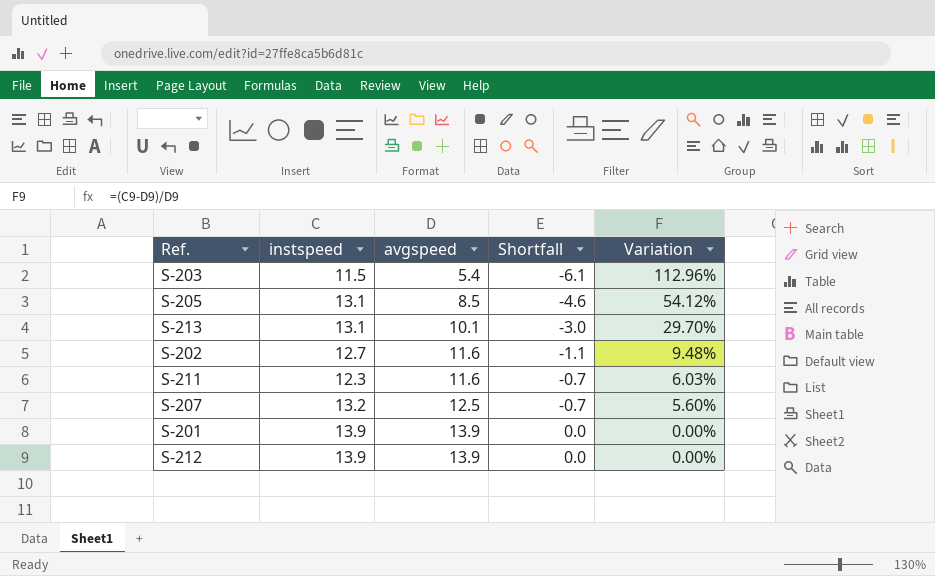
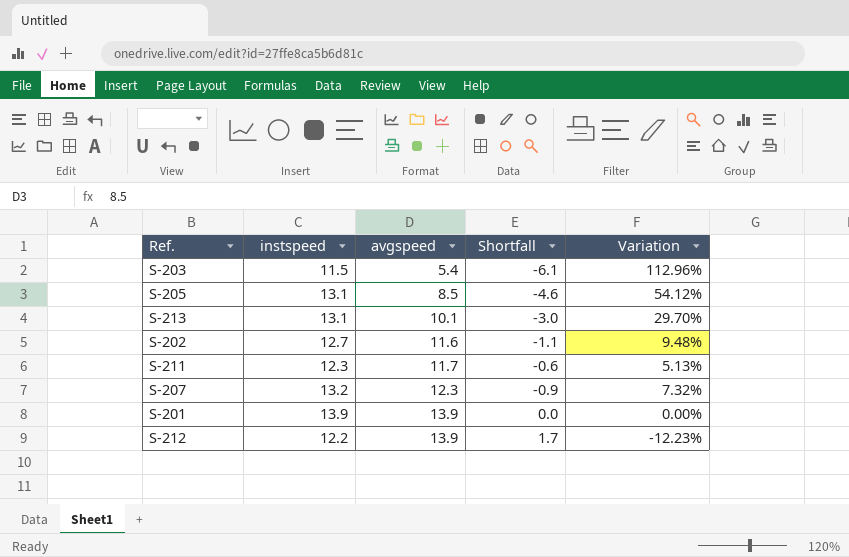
S-211 | avgspeed: 11.6 -> 11.7
S-211 | Shortfall: -0.7 -> -0.6
S-211 | Variation: 6.03% -> 5.13%
S-207 | avgspeed: 12.5 -> 12.3
S-207 | Shortfall: -0.7 -> -0.9
S-207 | Variation: 5.60% -> 7.32%
S-212 | instspeed: 13.9 -> 12.2
S-212 | Shortfall: 0.0 -> 1.7
S-212 | Variation: 0.00% -> -12.23%

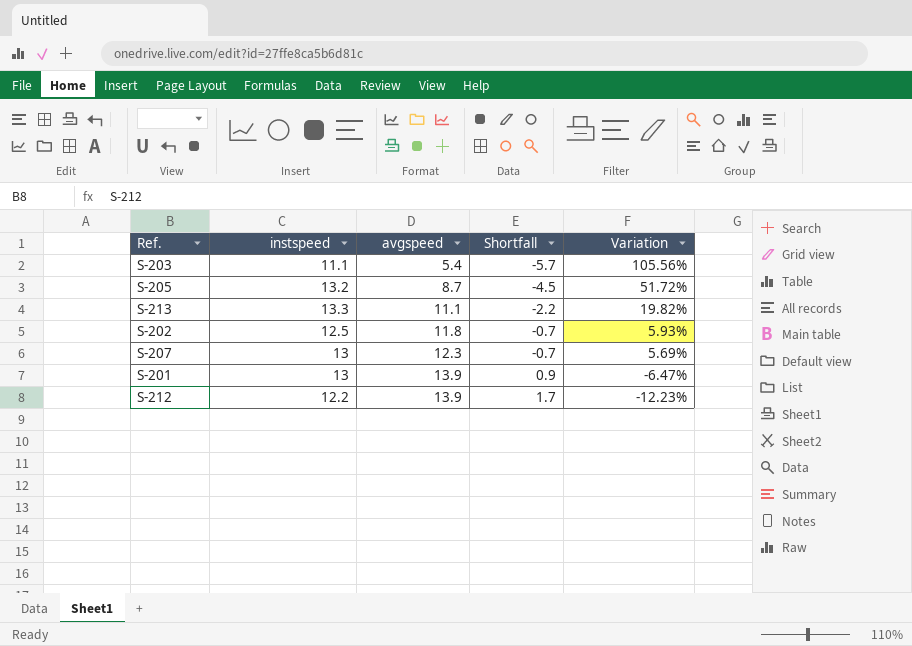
row S-211: 12.3 | 11.7 | -0.6 | 5.13% -> none
S-203 | instspeed: 11.5 -> 11.1
S-203 | Shortfall: -6.1 -> -5.7
S-203 | Variation: 112.96% -> 105.56%
S-205 | instspeed: 13.1 -> 13.2
S-205 | avgspeed: 8.5 -> 8.7
S-205 | Shortfall: -4.6 -> -4.5
S-205 | Variation: 54.12% -> 51.72%
S-213 | instspeed: 13.1 -> 13.3
S-213 | avgspeed: 10.1 -> 11.1
S-213 | Shortfall: -3.0 -> -2.2
S-213 | Variation: 29.70% -> 19.82%
S-202 | instspeed: 12.7 -> 12.5
S-202 | avgspeed: 11.6 -> 11.8
S-202 | Shortfall: -1.1 -> -0.7
S-202 | Variation: 9.48% -> 5.93%
S-207 | instspeed: 13.2 -> 13
S-207 | Shortfall: -0.9 -> -0.7
S-207 | Variation: 7.32% -> 5.69%
S-201 | instspeed: 13.9 -> 13
S-201 | Shortfall: 0.0 -> 0.9
S-201 | Variation: 0.00% -> -6.47%

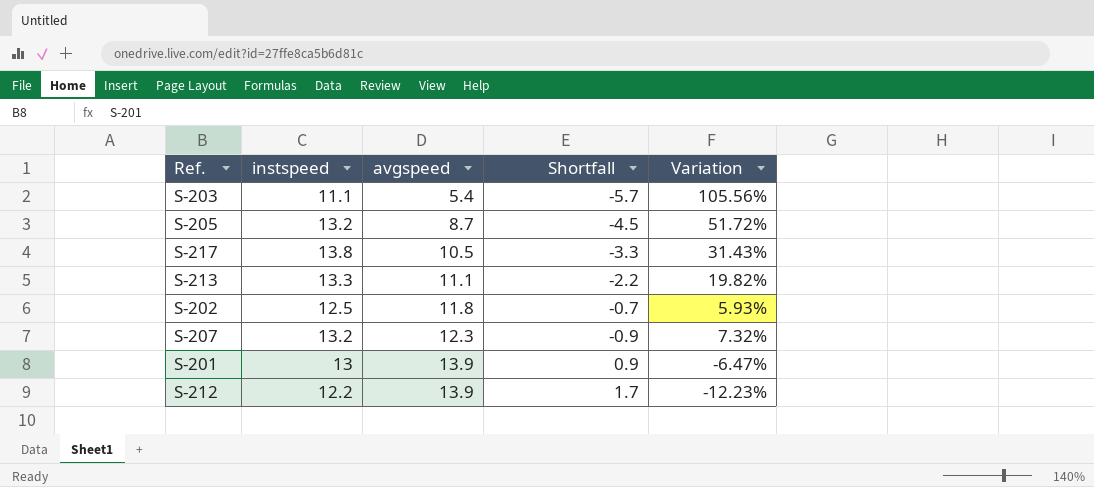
row S-217: none -> 13.8 | 10.5 | -3.3 | 31.43%
S-207 | instspeed: 13 -> 13.2
S-207 | Shortfall: -0.7 -> -0.9
S-207 | Variation: 5.69% -> 7.32%

